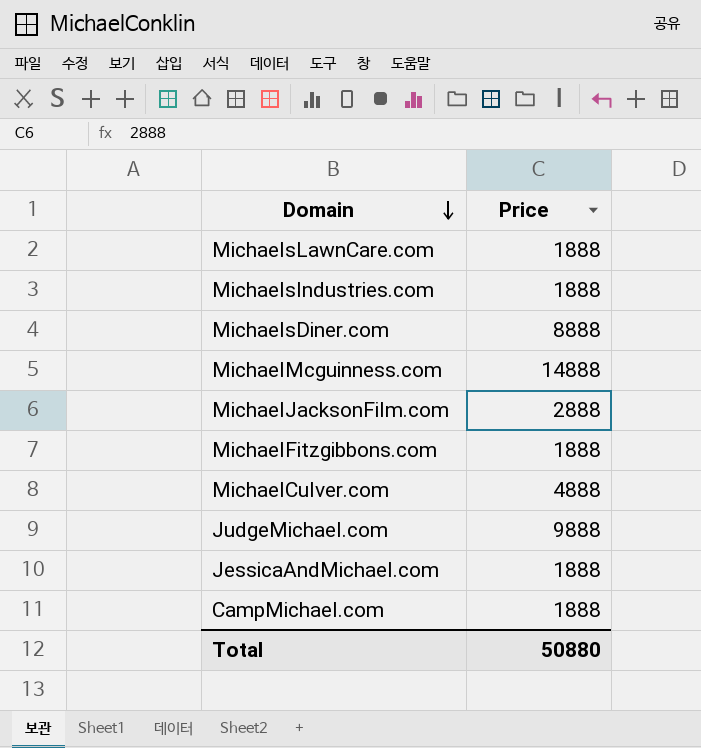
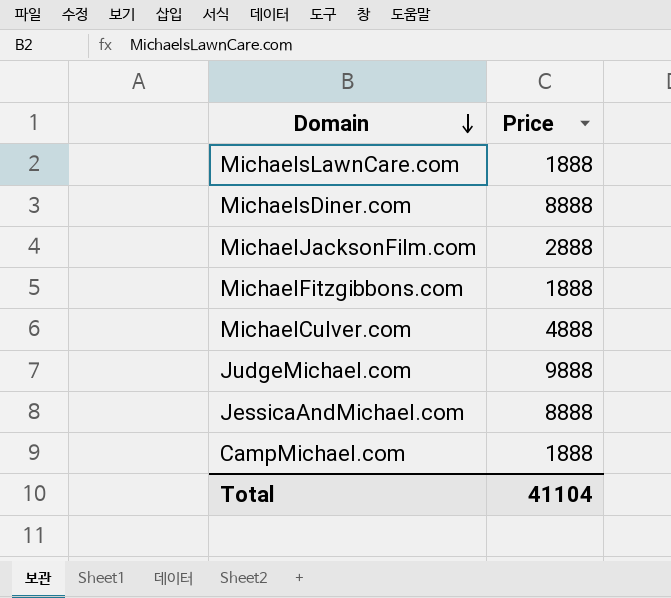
row MichaelsIndustries.com: 1888 -> none
row MichaelMcguinness.com: 14888 -> none
JessicaAndMichael.com | Price: 1888 -> 8888
Total | Price: 50880 -> 41104

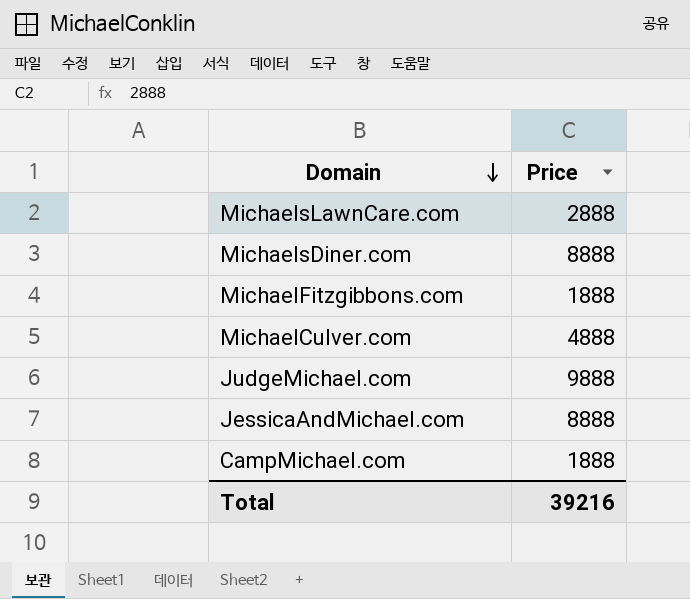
row MichaelJacksonFilm.com: 2888 -> none
MichaelsLawnCare.com | Price: 1888 -> 2888
Total | Price: 41104 -> 39216

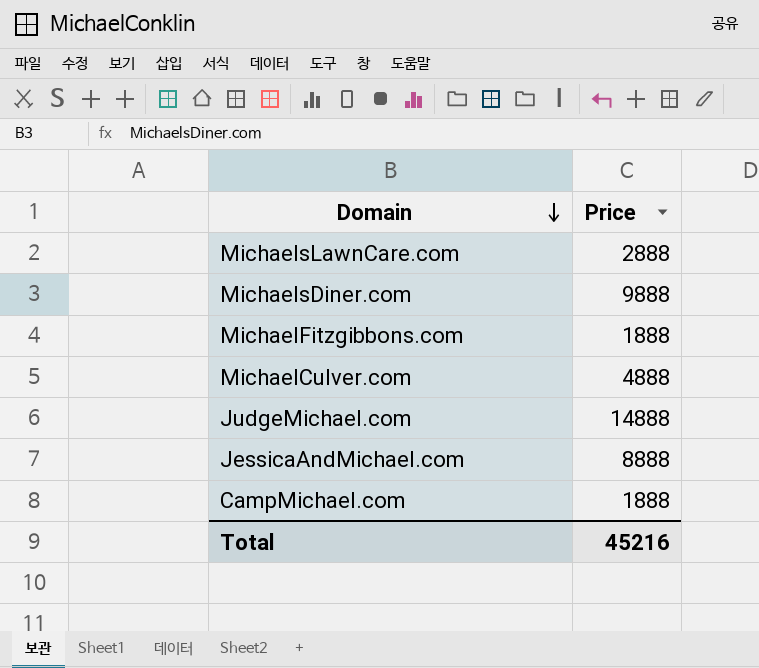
MichaelsDiner.com | Price: 8888 -> 9888
JudgeMichael.com | Price: 9888 -> 14888
Total | Price: 39216 -> 45216

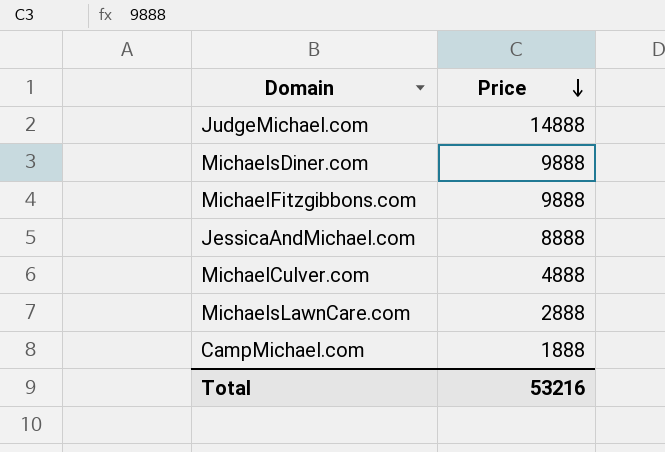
row order: Domain descending -> Price descending
MichaelFitzgibbons.com | Price: 1888 -> 9888
Total | Price: 45216 -> 53216

